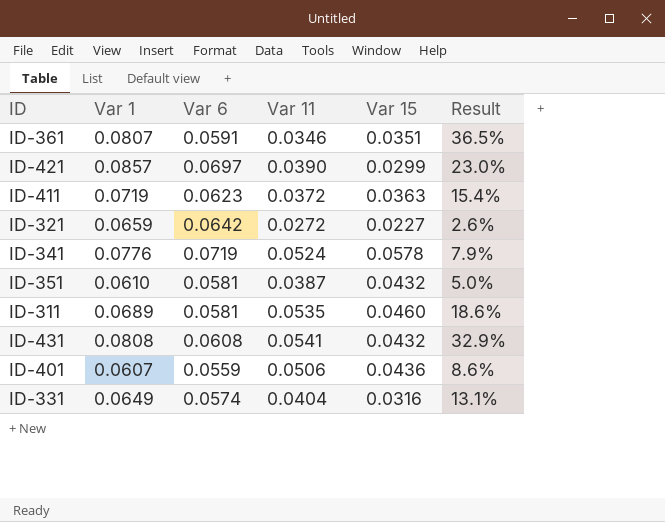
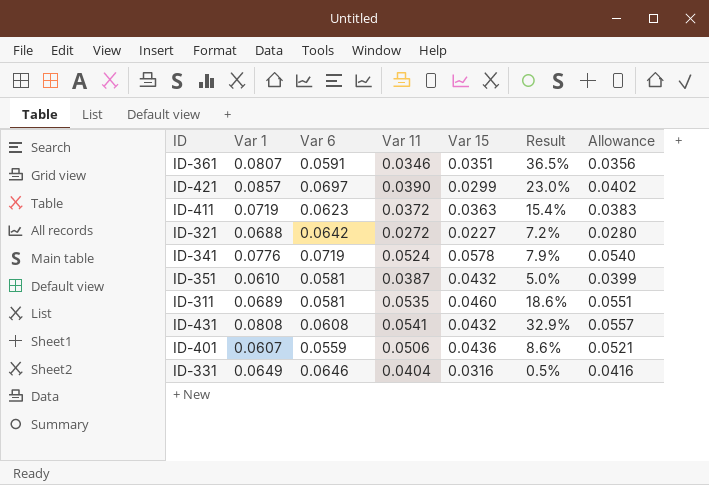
column Allowance | formula: none -> [Var 11] * 1.03
ID-321 | Var 1: 0.0659 -> 0.0688
ID-321 | Result: 2.6% -> 7.2%
ID-331 | Var 6: 0.0574 -> 0.0646
ID-331 | Result: 13.1% -> 0.5%

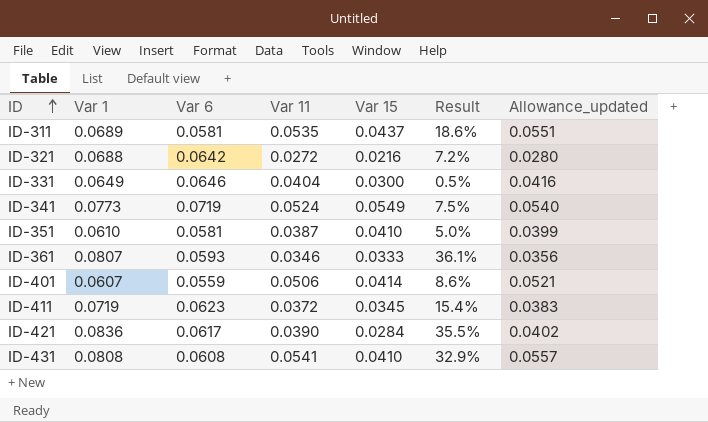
row order: none -> ID ascending
column name: Allowance -> Allowance_updated
ID-311 | Var 15: 0.0460 -> 0.0437
ID-321 | Var 15: 0.0227 -> 0.0216
ID-331 | Var 15: 0.0316 -> 0.0300
ID-341 | Var 1: 0.0776 -> 0.0773
ID-341 | Var 15: 0.0578 -> 0.0549
ID-341 | Result: 7.9% -> 7.5%
ID-351 | Var 15: 0.0432 -> 0.0410
ID-361 | Var 6: 0.0591 -> 0.0593
ID-361 | Var 15: 0.0351 -> 0.0333
ID-361 | Result: 36.5% -> 36.1%
ID-401 | Var 15: 0.0436 -> 0.0414
ID-411 | Var 15: 0.0363 -> 0.0345
ID-421 | Var 1: 0.0857 -> 0.0836
ID-421 | Var 6: 0.0697 -> 0.0617
ID-421 | Var 15: 0.0299 -> 0.0284
ID-421 | Result: 23.0% -> 35.5%
ID-431 | Var 15: 0.0432 -> 0.0410

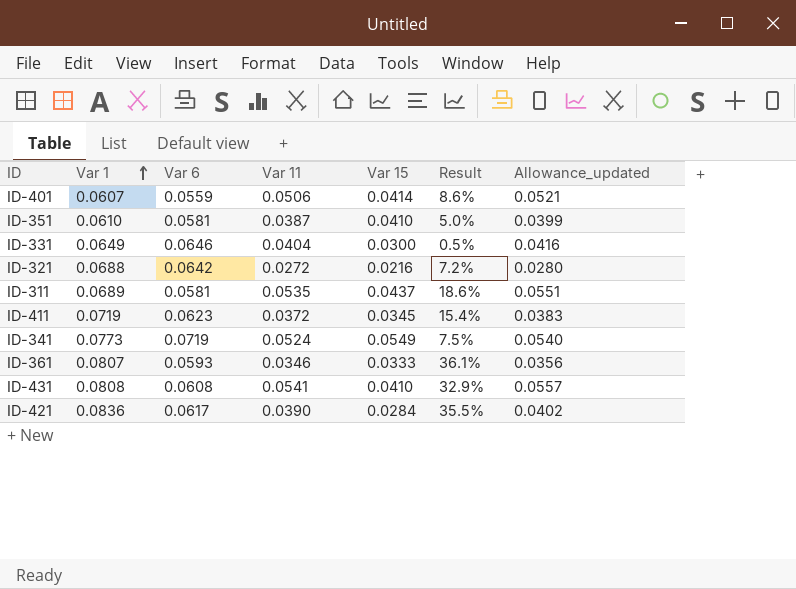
row order: ID ascending -> Var 1 ascending

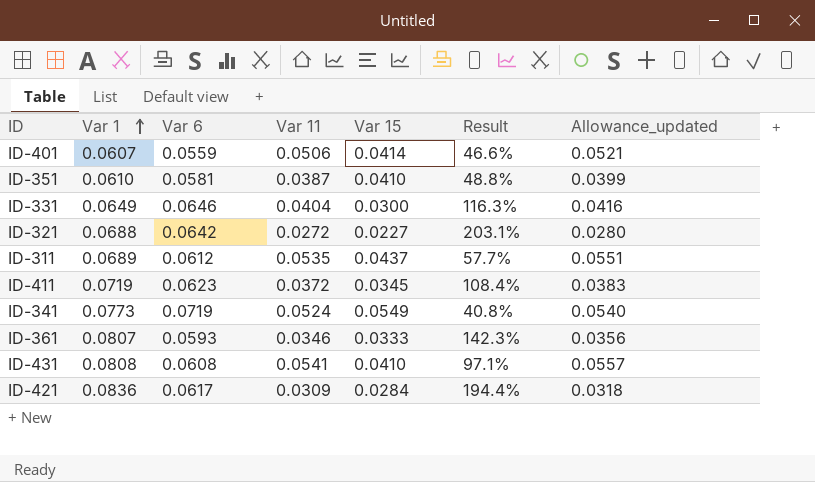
column Result | formula: ([Var 1] - [Var 6]) / [Var 6] -> ([Var 1] - [Var 15]) / [Var 15]
ID-321 | Var 15: 0.0216 -> 0.0227
ID-311 | Var 6: 0.0581 -> 0.0612
ID-421 | Var 11: 0.0390 -> 0.0309
ID-421 | Allowance_updated: 0.0402 -> 0.0318

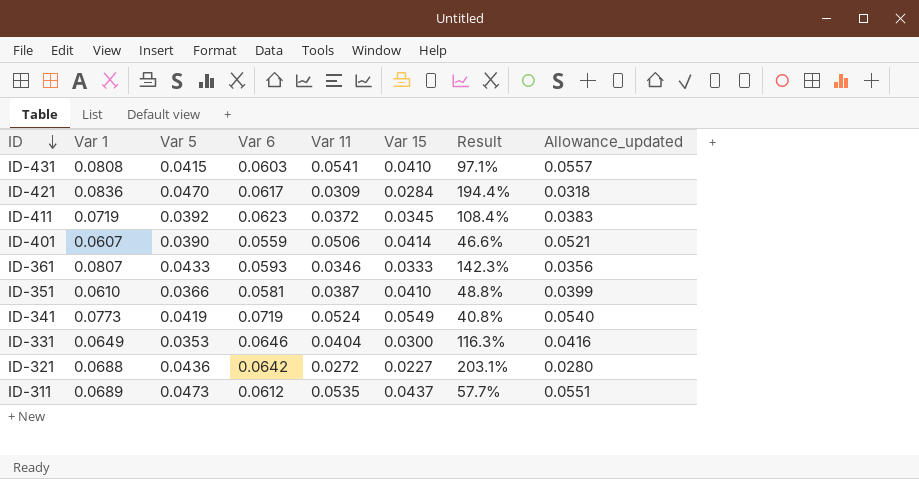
row order: Var 1 ascending -> ID descending
column Var 5 | position: none -> 3
ID-431 | Var 6: 0.0608 -> 0.0603

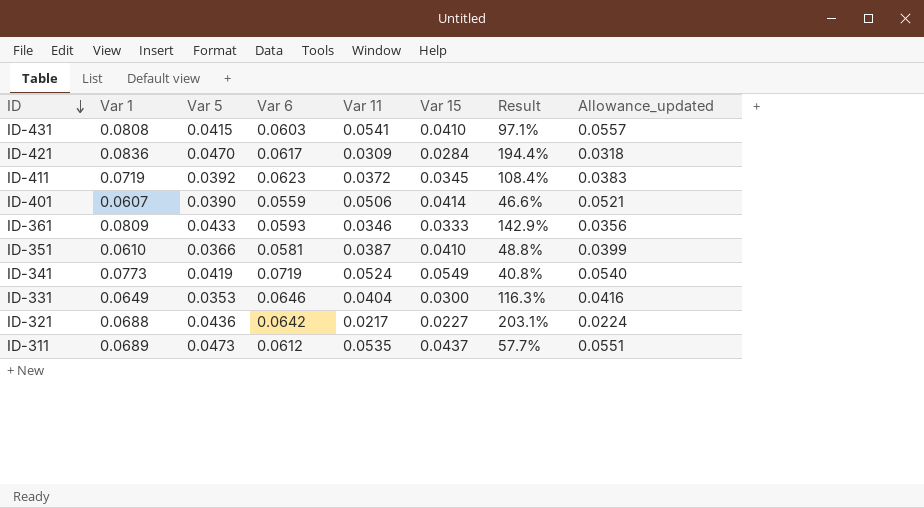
ID-361 | Var 1: 0.0807 -> 0.0809
ID-361 | Result: 142.3% -> 142.9%
ID-321 | Var 11: 0.0272 -> 0.0217
ID-321 | Allowance_updated: 0.0280 -> 0.0224

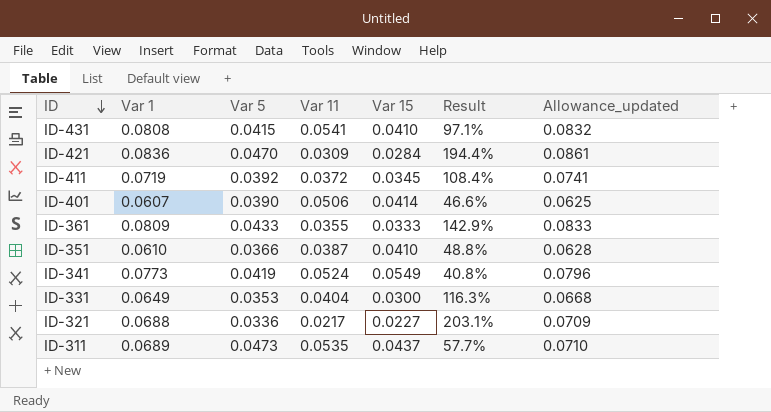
column Var 6 | position: 4 -> none
column Allowance_updated | formula: [Var 11] * 1.03 -> [Var 1] * 1.03
ID-361 | Var 11: 0.0346 -> 0.0355
ID-321 | Var 5: 0.0436 -> 0.0336

